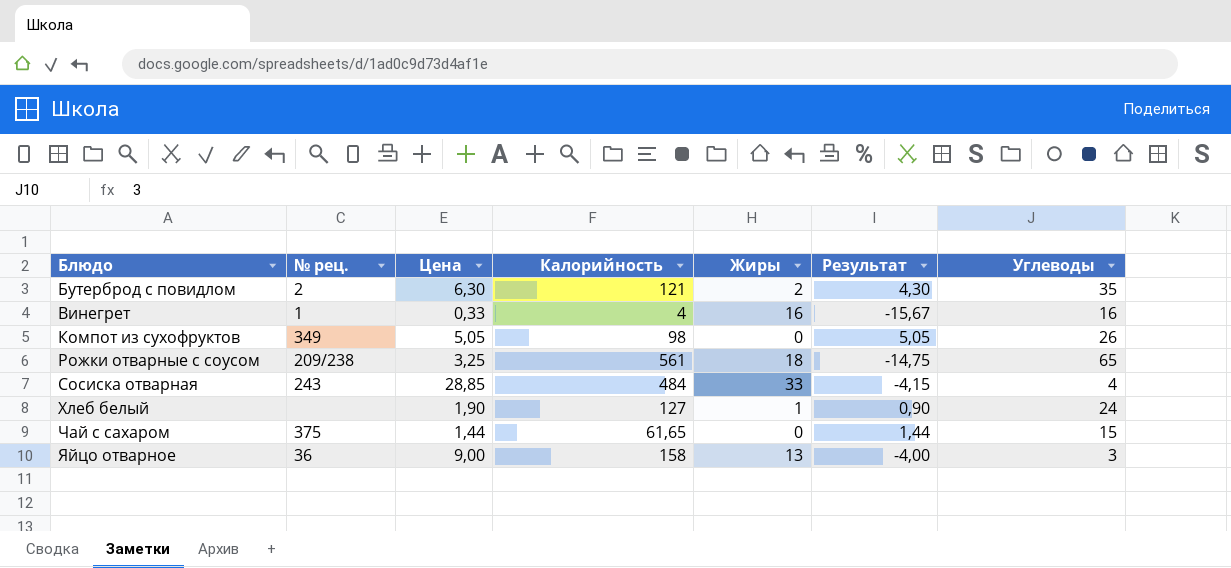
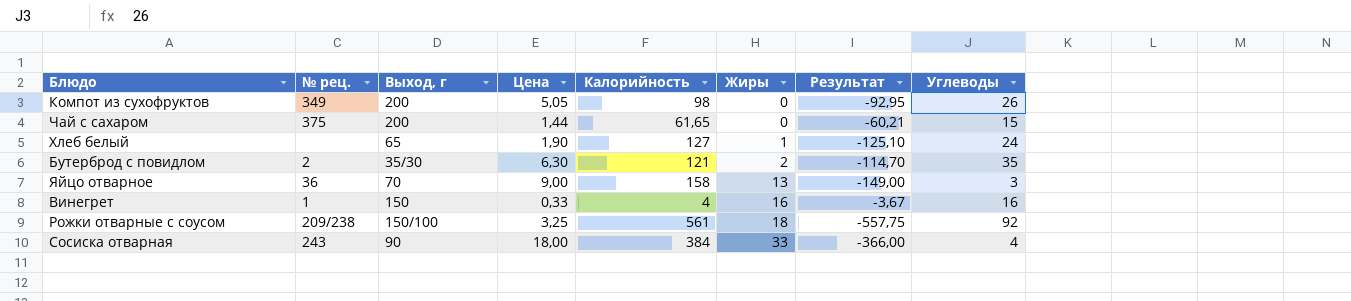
row order: Блюдо ascending -> Жиры ascending
column Выход, г | position: none -> 3
column Результат | formula: [Цена] - [Жиры] -> [Цена] - [Калорийность]
Рожки отварные с соусом | Углеводы: 65 -> 92
Сосиска отварная | Цена: 28,85 -> 18,00
Сосиска отварная | Калорийность: 484 -> 384

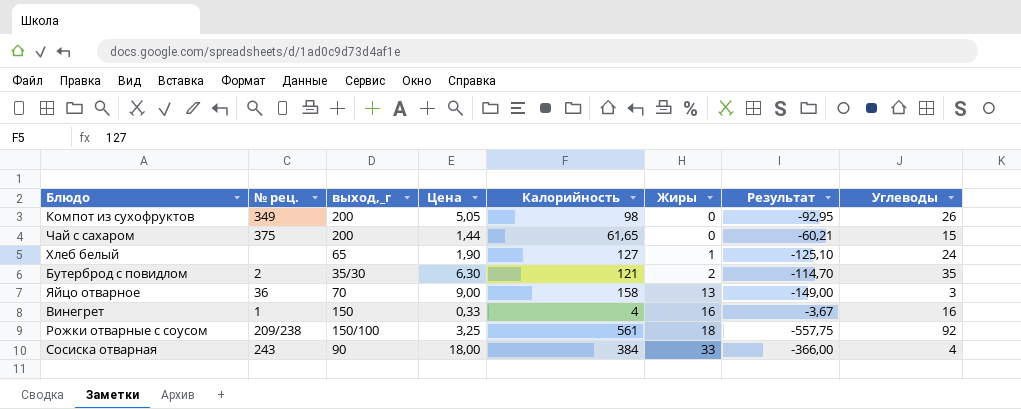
column name: Выход, г -> выход,_г

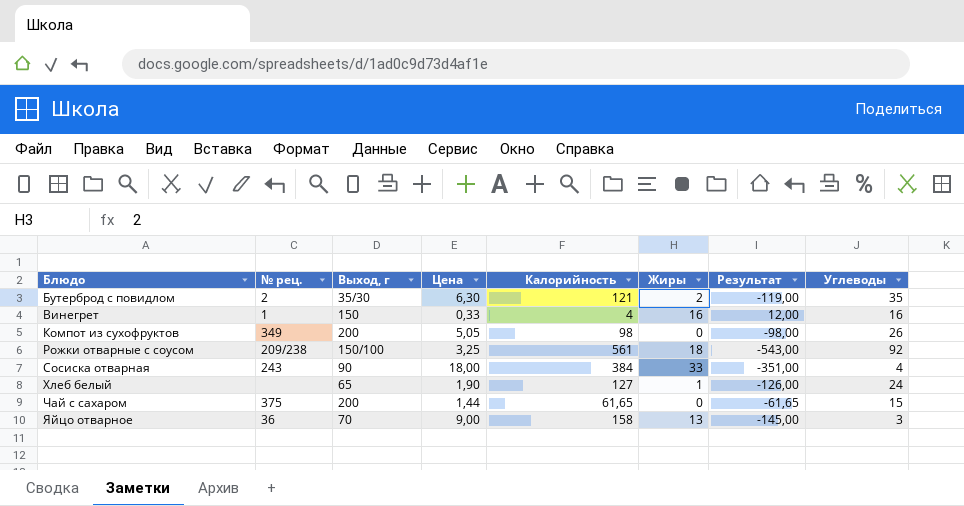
row order: Жиры ascending -> Блюдо ascending
column name: выход,_г -> Выход, г
column Результат | formula: [Цена] - [Калорийность] -> [Жиры] - [Калорийность]

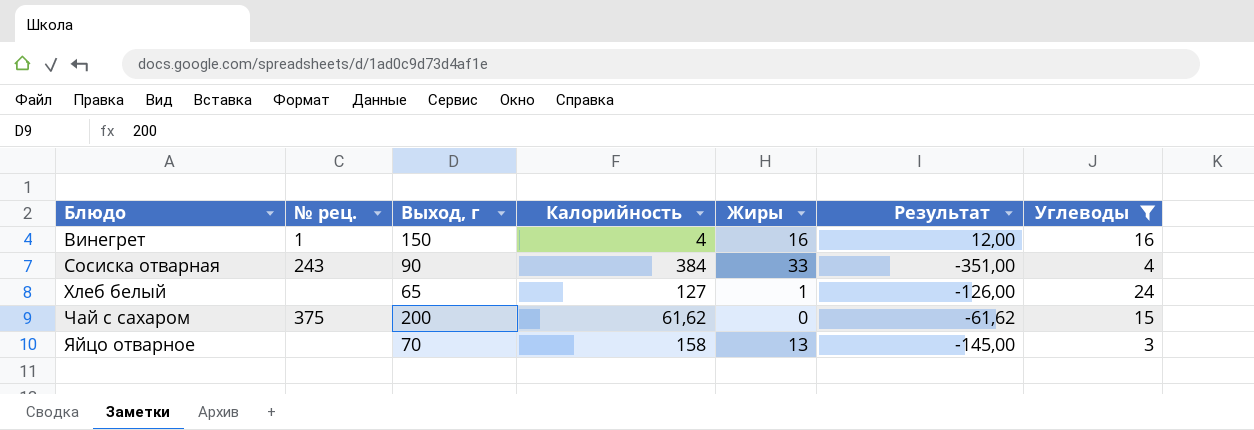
filter: none -> Углеводы <= 24
column Цена | position: 4 -> none
Чай с сахаром | Калорийность: 61,65 -> 61,62
Чай с сахаром | Результат: -61,65 -> -61,62
Яйцо отварное | № рец.: 36 -> none

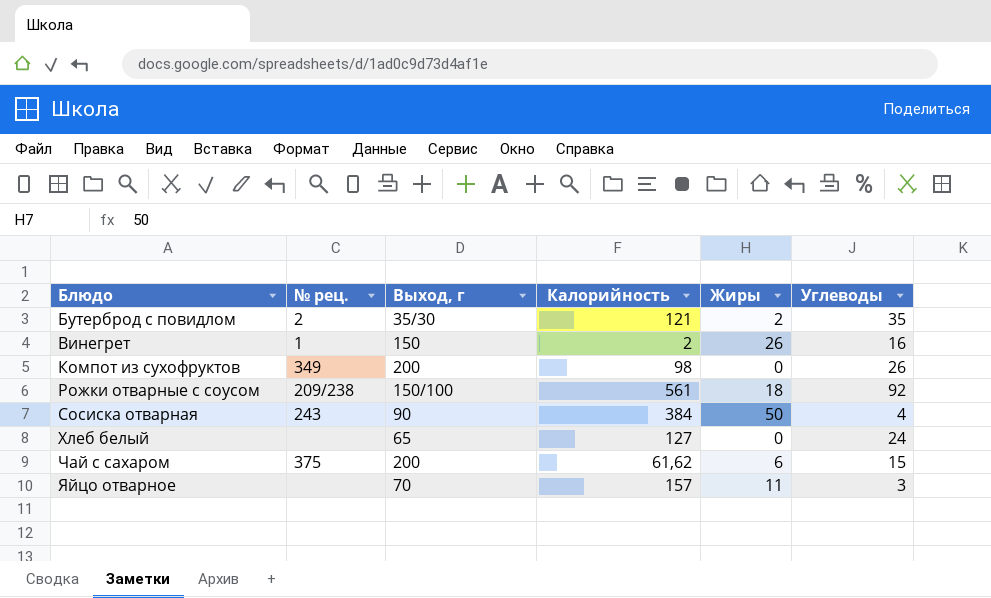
filter: Углеводы <= 24 -> none
column Результат | formula: [Жиры] - [Калорийность] -> none
Винегрет | Калорийность: 4 -> 2
Винегрет | Жиры: 16 -> 26
Сосиска отварная | Жиры: 33 -> 50
Хлеб белый | Жиры: 1 -> 0
Чай с сахаром | Жиры: 0 -> 6
Яйцо отварное | Калорийность: 158 -> 157
Яйцо отварное | Жиры: 13 -> 11

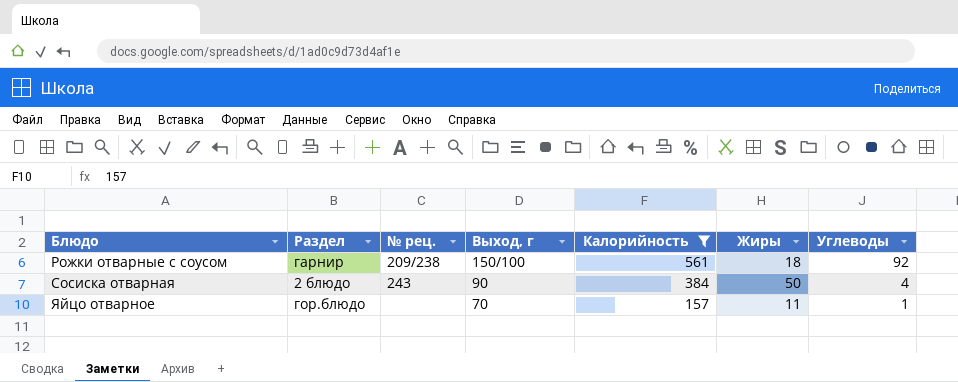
filter: none -> Калорийность >= 157
column Раздел | position: none -> 2
Яйцо отварное | Углеводы: 3 -> 1

